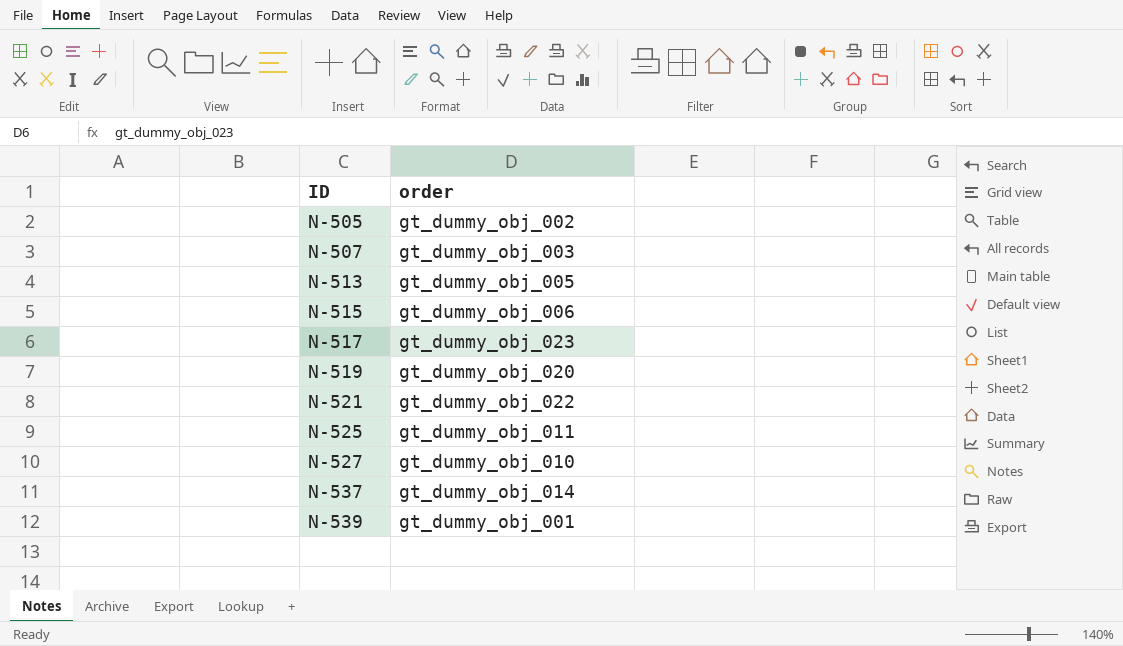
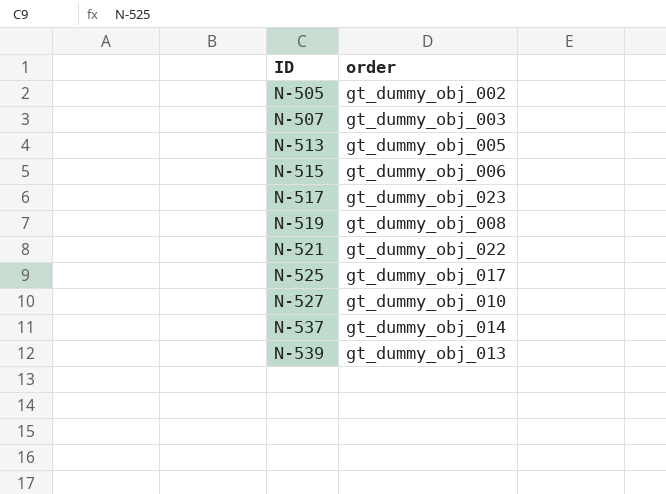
N-519 | order: gt_dummy_obj_020 -> gt_dummy_obj_008
N-525 | order: gt_dummy_obj_011 -> gt_dummy_obj_017
N-539 | order: gt_dummy_obj_001 -> gt_dummy_obj_013

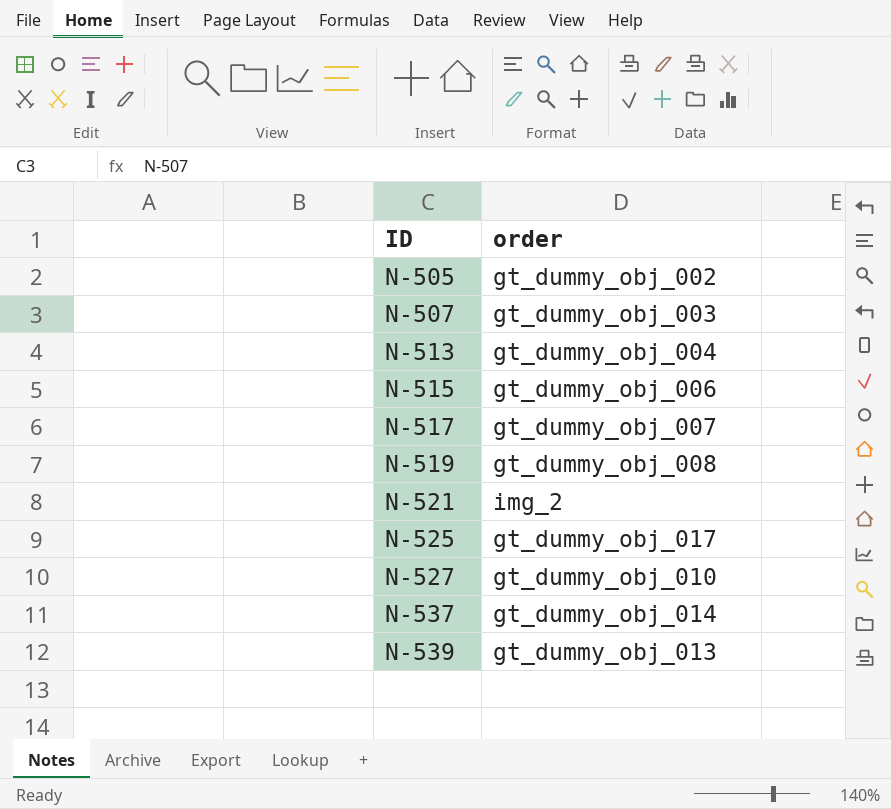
N-513 | order: gt_dummy_obj_005 -> gt_dummy_obj_004
N-517 | order: gt_dummy_obj_023 -> gt_dummy_obj_007
N-521 | order: gt_dummy_obj_022 -> img_2

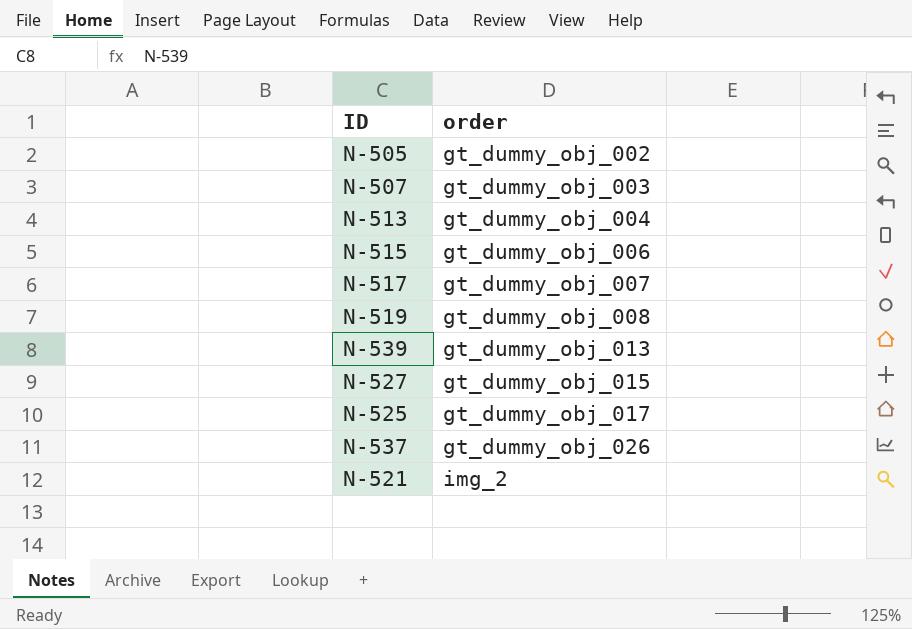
row order: ID ascending -> order ascending
N-527 | order: gt_dummy_obj_010 -> gt_dummy_obj_015
N-537 | order: gt_dummy_obj_014 -> gt_dummy_obj_026

